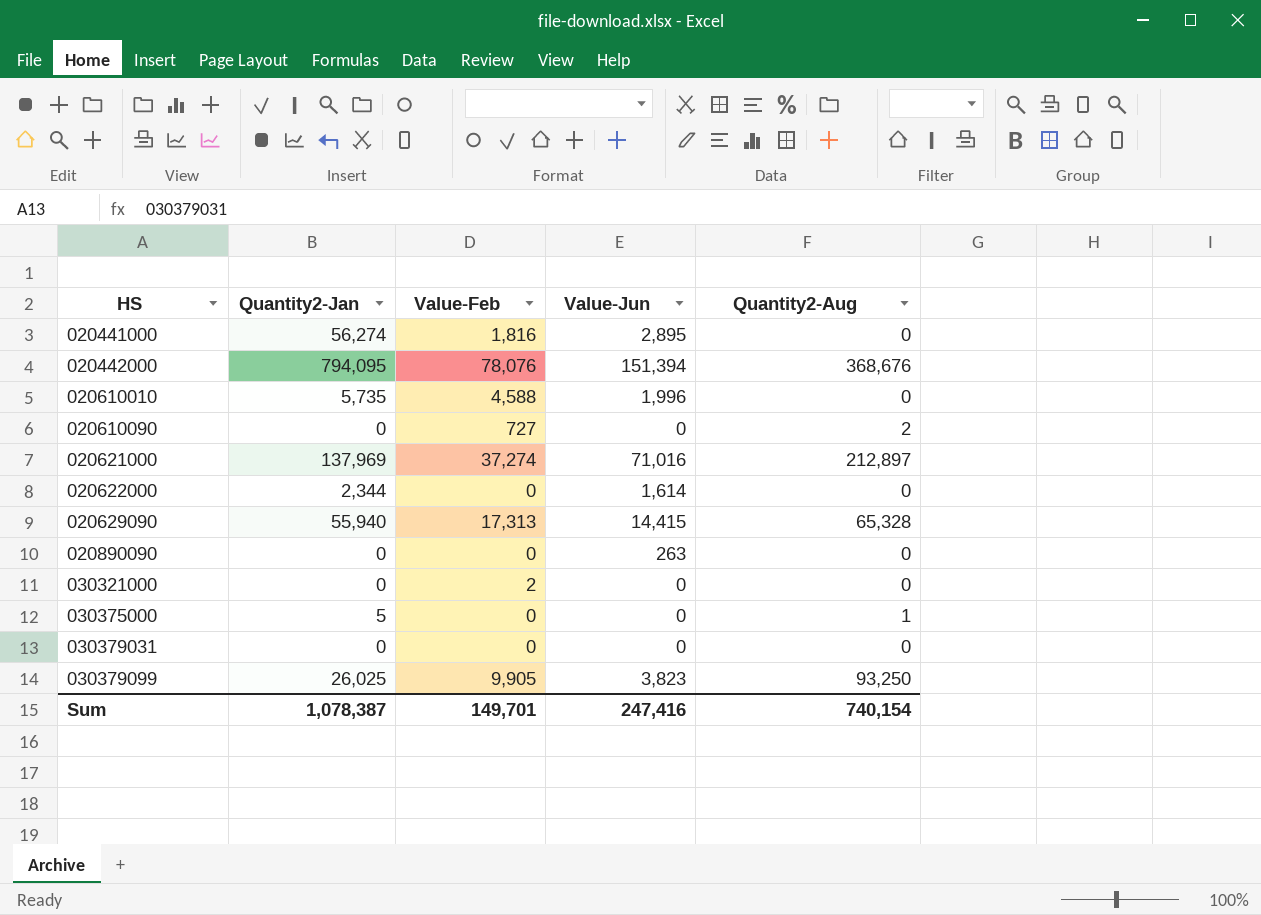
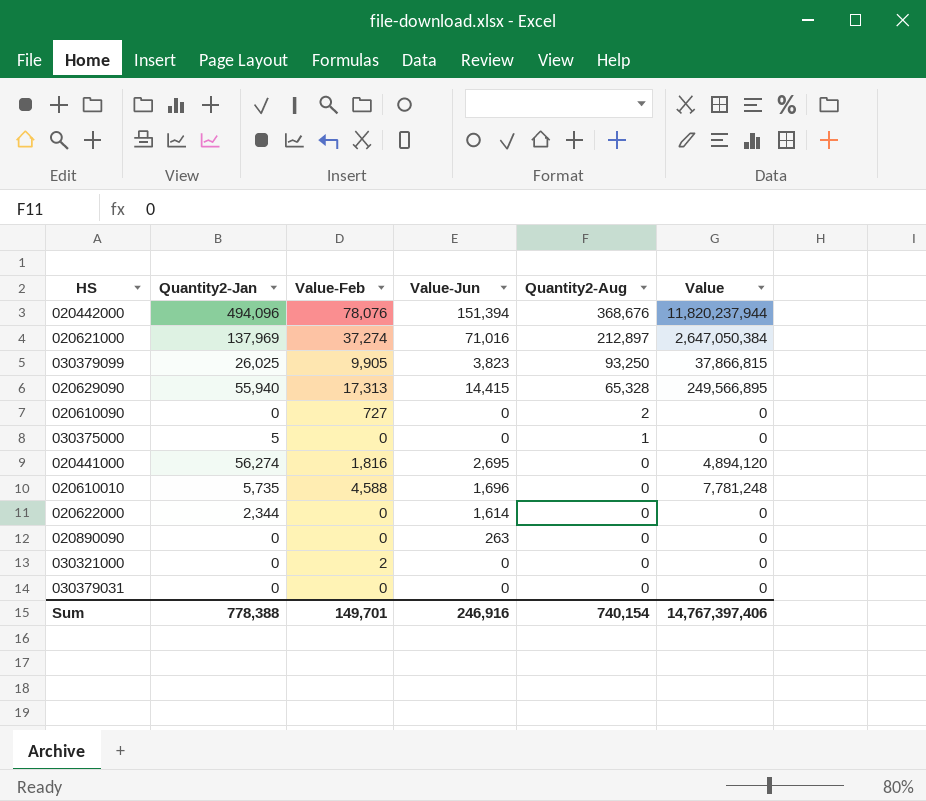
row order: HS ascending -> Quantity2-Aug descending
column Value | formula: none -> [Value-Feb] * [Value-Jun]
020442000 | Quantity2-Jan: 794,095 -> 494,096
020441000 | Value-Jun: 2,895 -> 2,695
020610010 | Value-Jun: 1,996 -> 1,696
Sum | Quantity2-Jan: 1,078,387 -> 778,388
Sum | Value-Jun: 247,416 -> 246,916

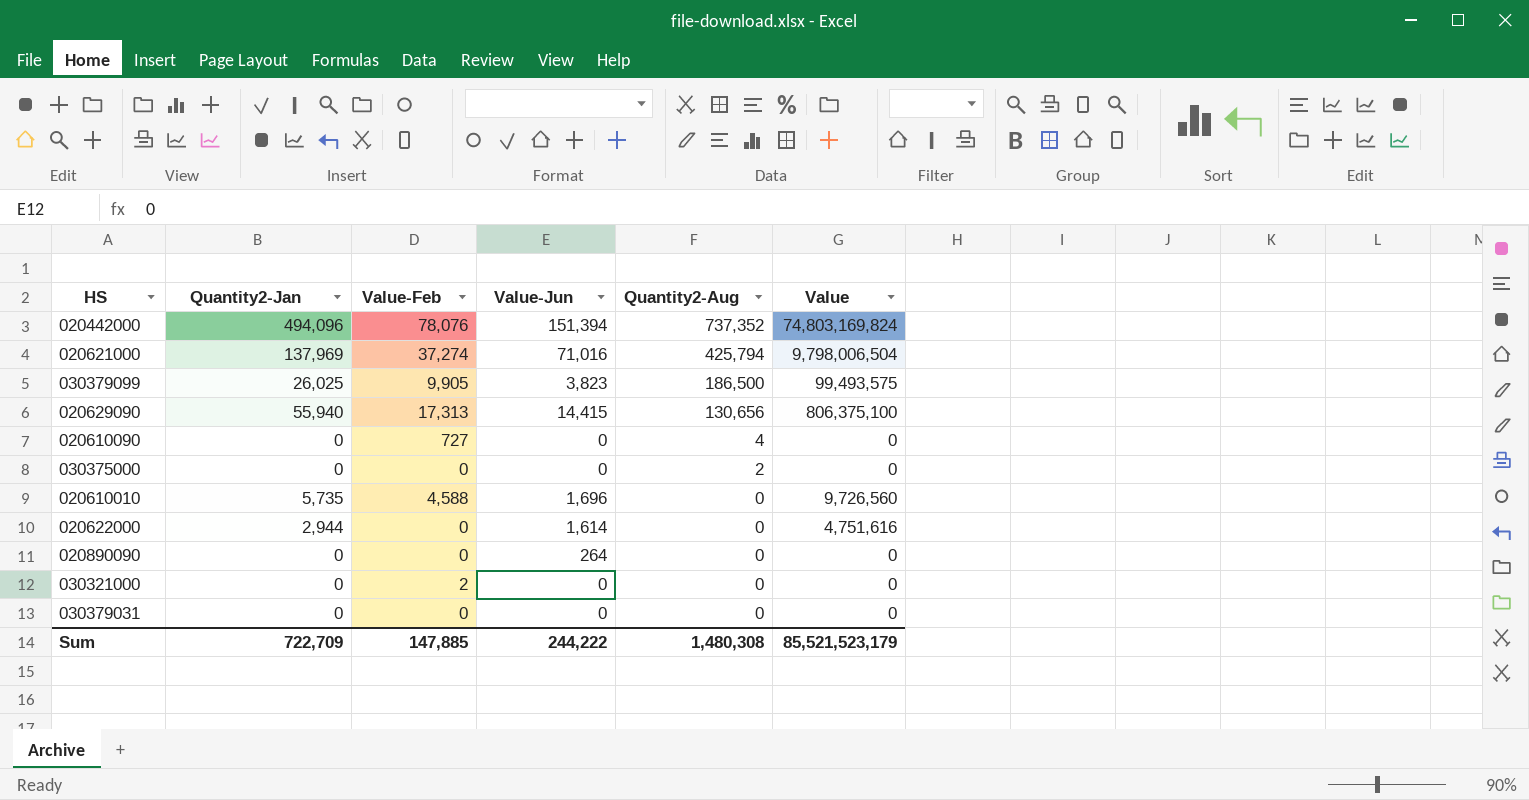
column Value | formula: [Value-Feb] * [Value-Jun] -> [Quantity2-Jan] * [Value-Jun]
row 020441000: 56,274 | 1,816 | 2,695 | 0 | 4,894,120 -> none
020442000 | Quantity2-Aug: 368,676 -> 737,352
020621000 | Quantity2-Aug: 212,897 -> 425,794
030379099 | Quantity2-Aug: 93,250 -> 186,500
020629090 | Quantity2-Aug: 65,328 -> 130,656
020610090 | Quantity2-Aug: 2 -> 4
030375000 | Quantity2-Jan: 5 -> 0
030375000 | Quantity2-Aug: 1 -> 2
020622000 | Quantity2-Jan: 2,344 -> 2,944
020890090 | Value-Jun: 263 -> 264
Sum | Quantity2-Jan: 778,388 -> 722,709
Sum | Value-Feb: 149,701 -> 147,885
Sum | Value-Jun: 246,916 -> 244,222
Sum | Quantity2-Aug: 740,154 -> 1,480,308
Sum | Value: 14,767,397,406 -> 85,521,523,179

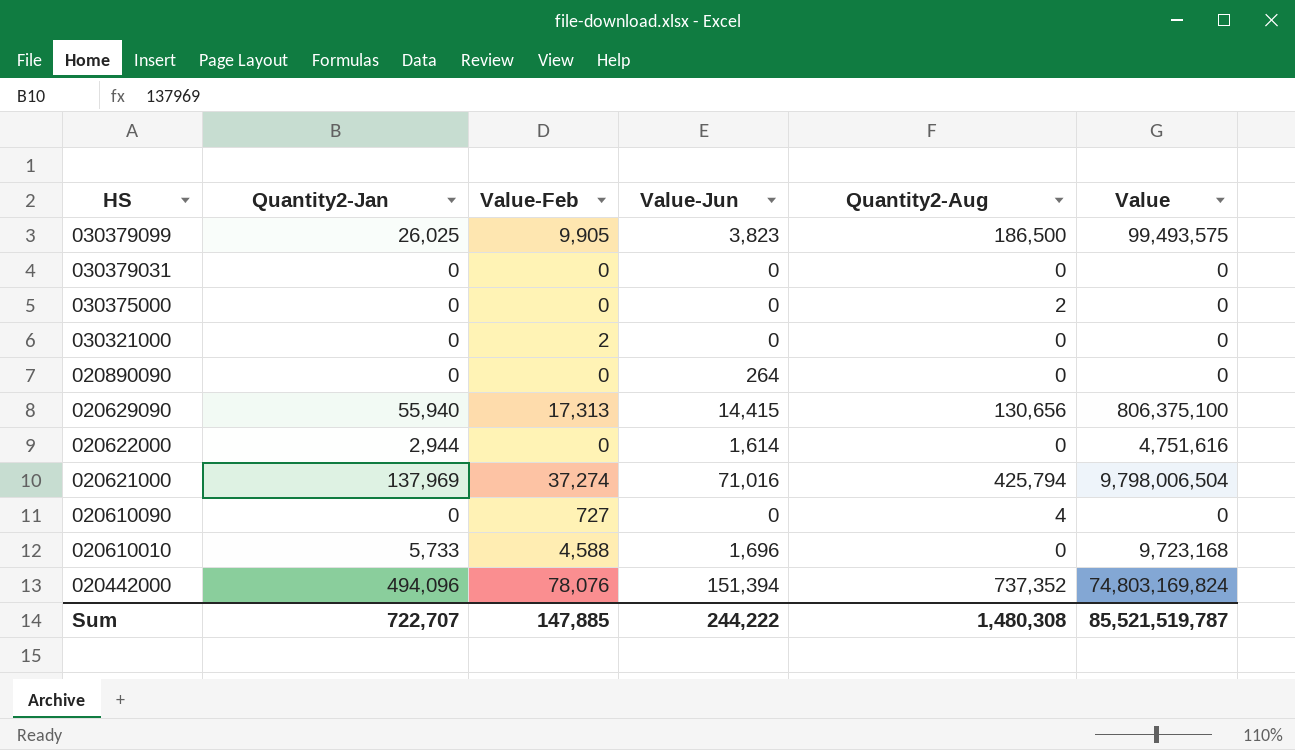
row order: Quantity2-Aug descending -> HS descending
020610010 | Quantity2-Jan: 5,735 -> 5,733
020610010 | Value: 9,726,560 -> 9,723,168
Sum | Quantity2-Jan: 722,709 -> 722,707
Sum | Value: 85,521,523,179 -> 85,521,519,787

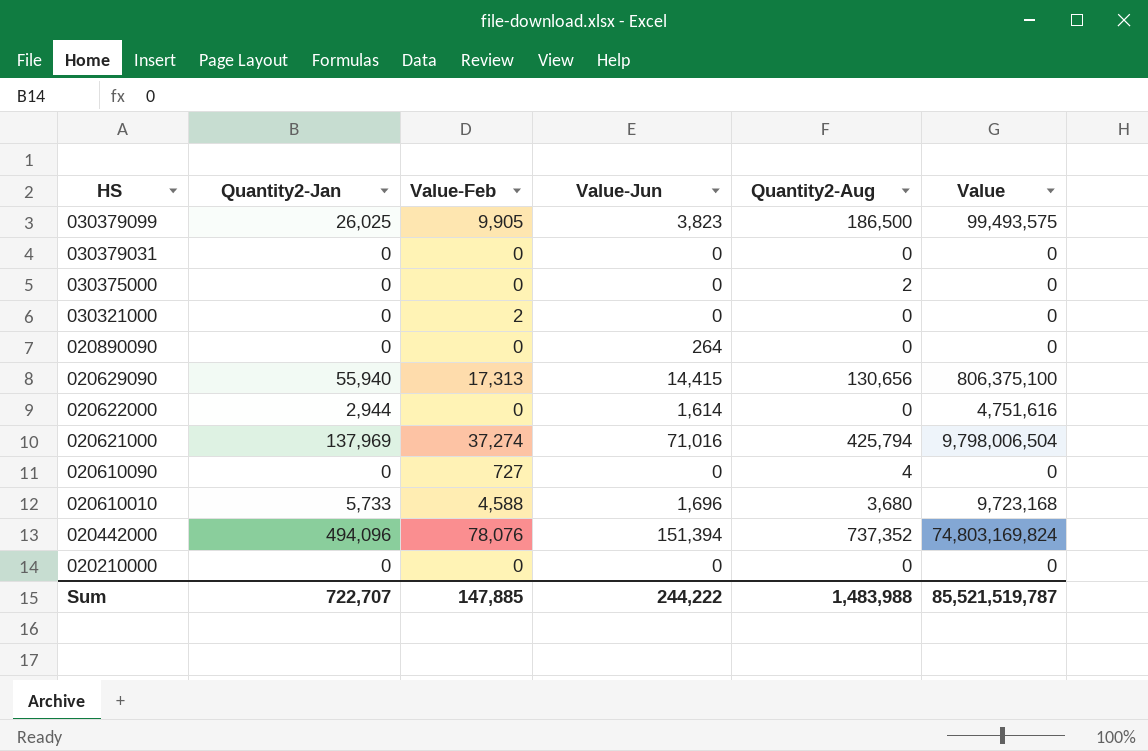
020610010 | Quantity2-Aug: 0 -> 3,680
row 020210000: none -> 0 | 0 | 0 | 0 | 0
Sum | Quantity2-Aug: 1,480,308 -> 1,483,988

